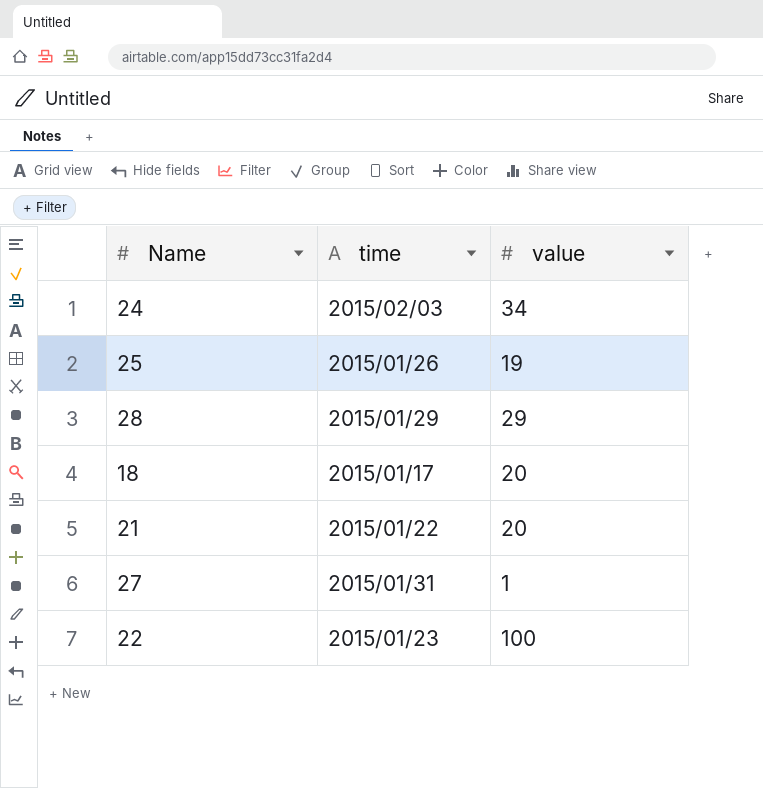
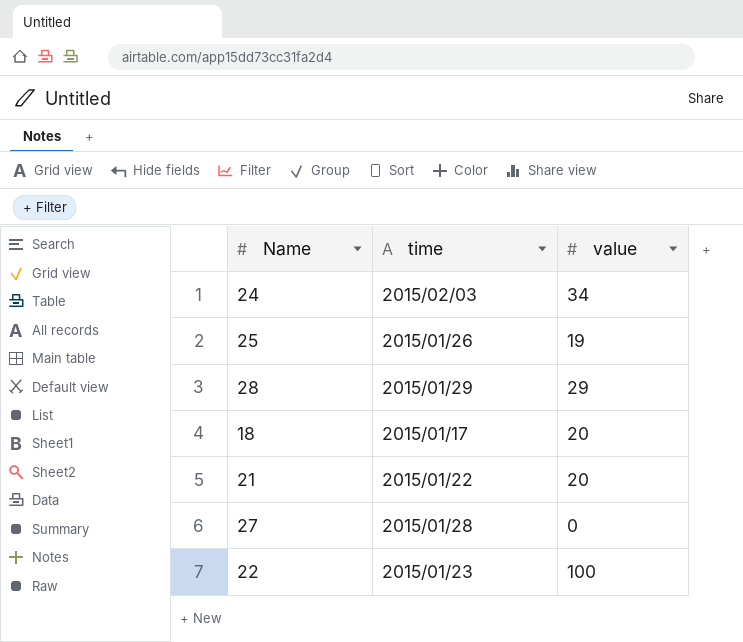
27 | time: 2015/01/31 -> 2015/01/28
27 | value: 1 -> 0

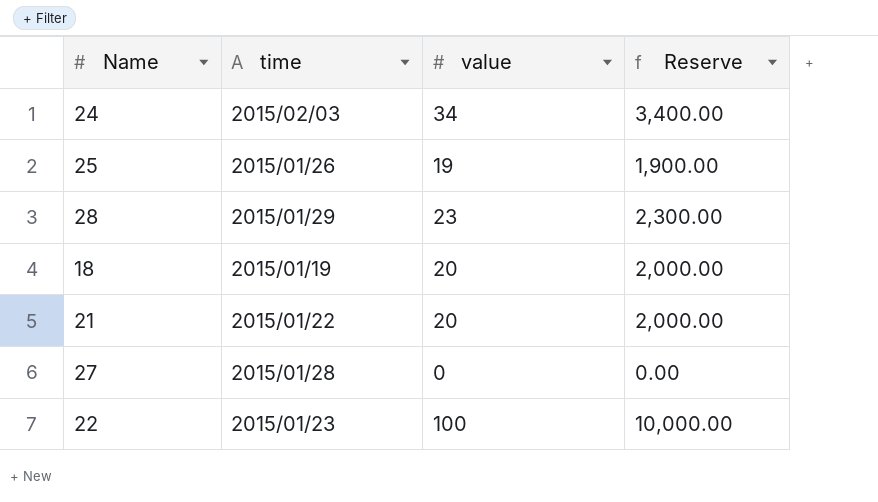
column Reserve | formula: none -> [value] * 100
28 | value: 29 -> 23
18 | time: 2015/01/17 -> 2015/01/19

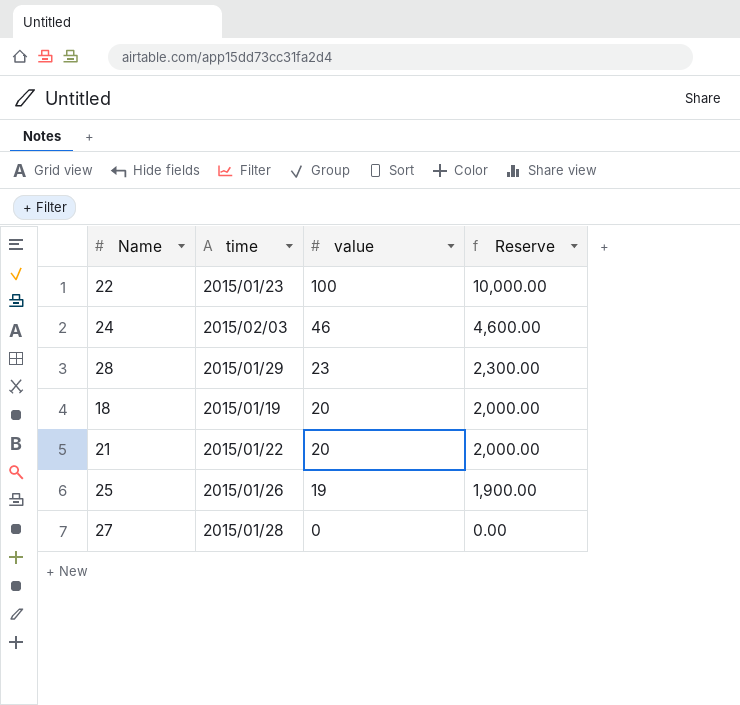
row order: none -> value descending
24 | value: 34 -> 46
24 | Reserve: 3,400.00 -> 4,600.00

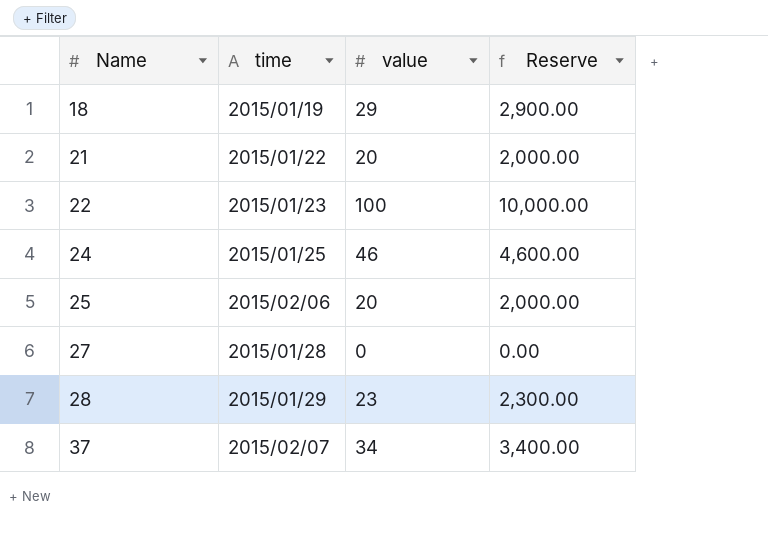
row order: value descending -> Name ascending
18 | value: 20 -> 29
18 | Reserve: 2,000.00 -> 2,900.00
24 | time: 2015/02/03 -> 2015/01/25
25 | time: 2015/01/26 -> 2015/02/06
25 | value: 19 -> 20
25 | Reserve: 1,900.00 -> 2,000.00
row 37: none -> 2015/02/07 | 34 | 3,400.00

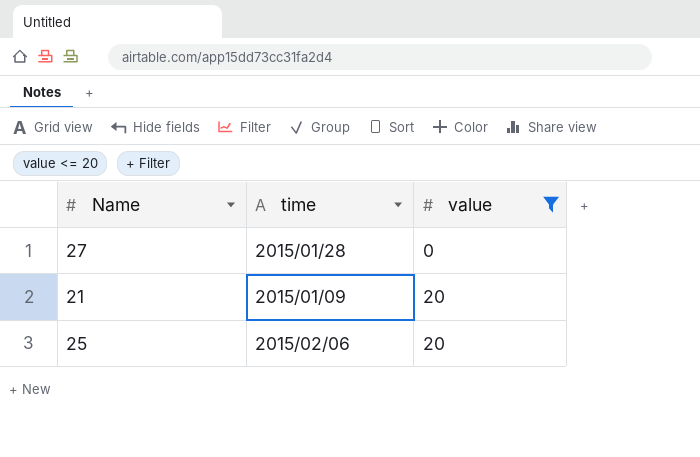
filter: none -> value <= 20
row order: Name ascending -> value ascending
column Reserve | formula: [value] * 100 -> none
21 | time: 2015/01/22 -> 2015/01/09

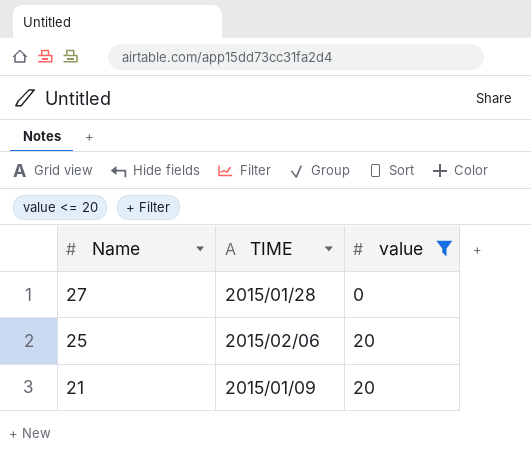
row order: value ascending -> Name descending
column name: time -> TIME

